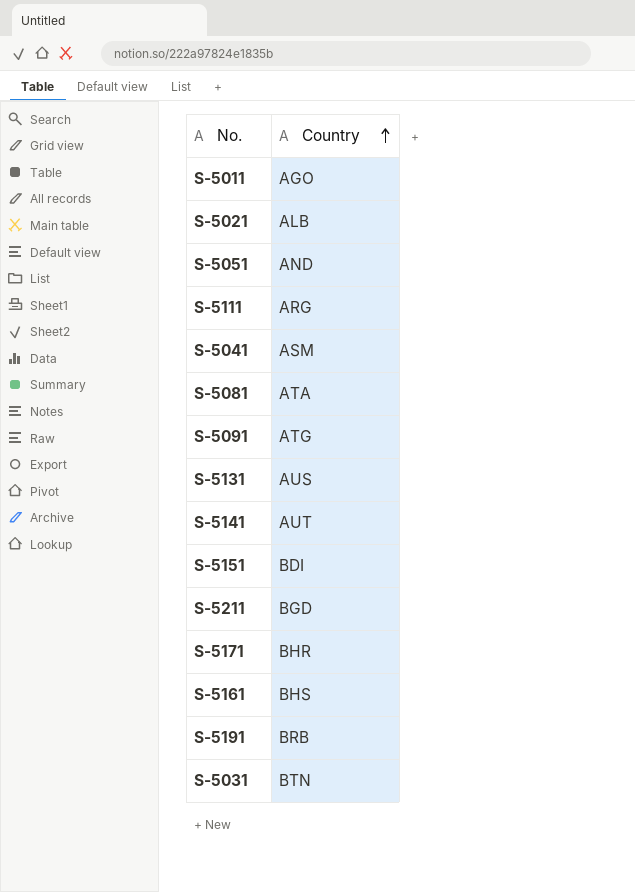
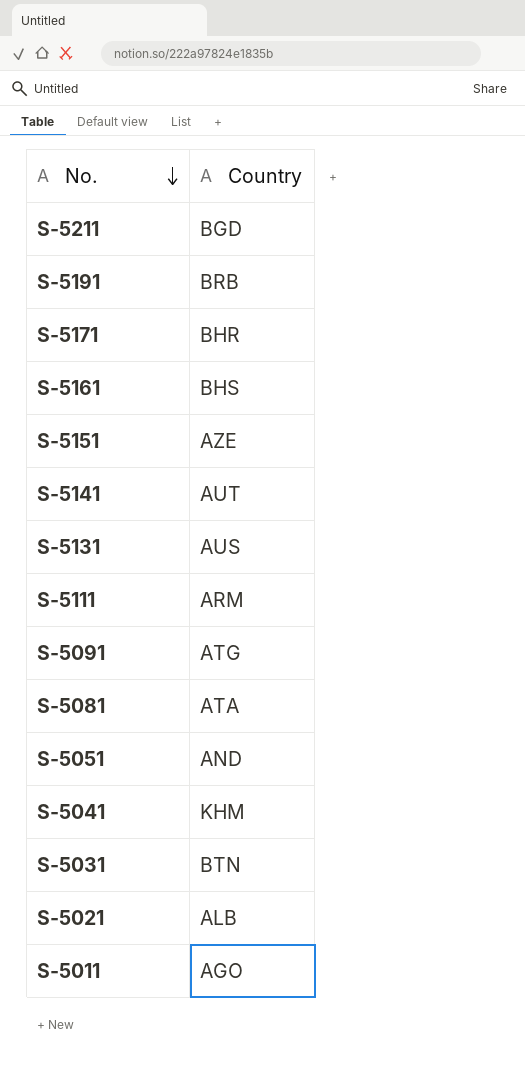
row order: Country ascending -> No. descending
S-5151 | Country: BDI -> AZE
S-5111 | Country: ARG -> ARM
S-5041 | Country: ASM -> KHM

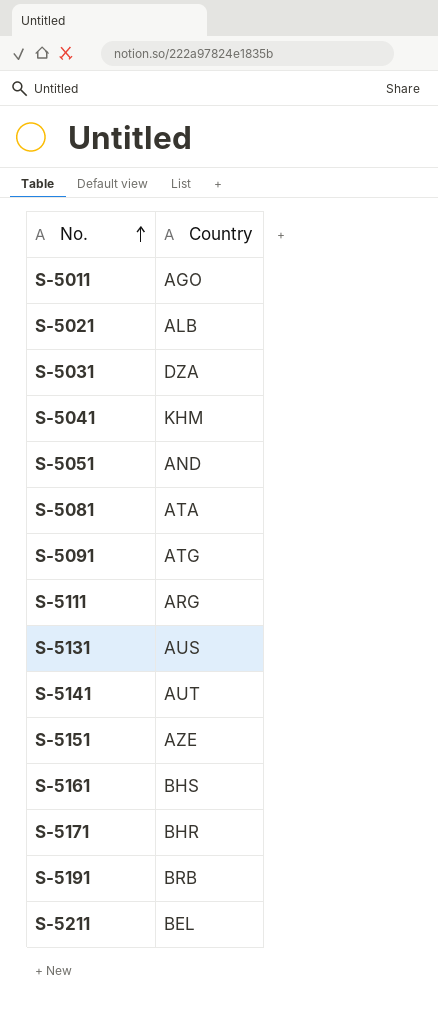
row order: No. descending -> No. ascending
S-5031 | Country: BTN -> DZA
S-5111 | Country: ARM -> ARG
S-5211 | Country: BGD -> BEL

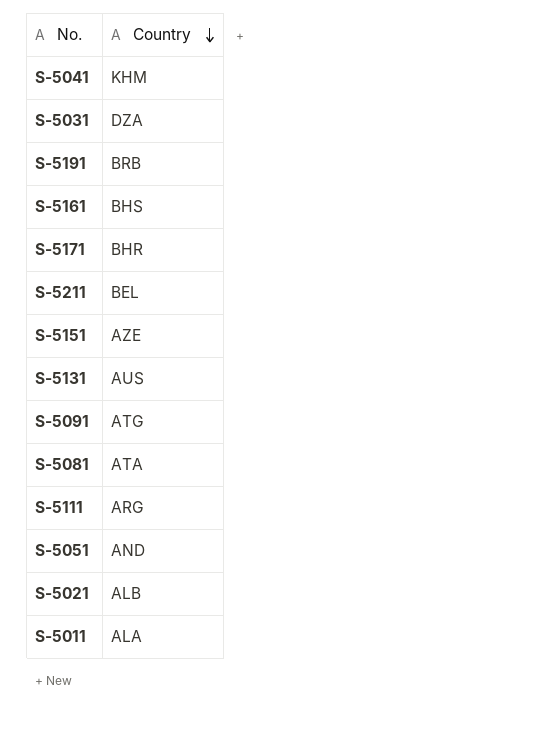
row order: No. ascending -> Country descending
row S-5141: AUT -> none
S-5011 | Country: AGO -> ALA

